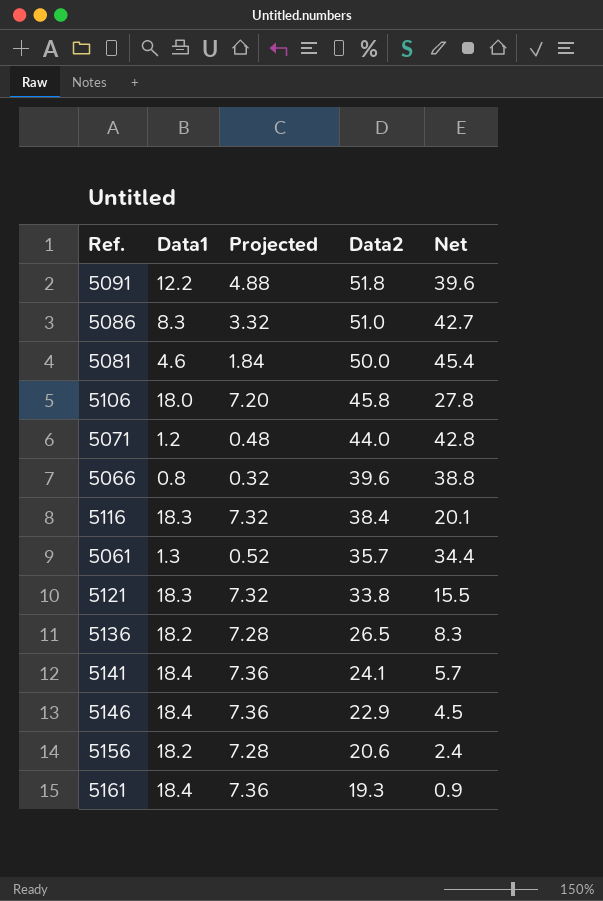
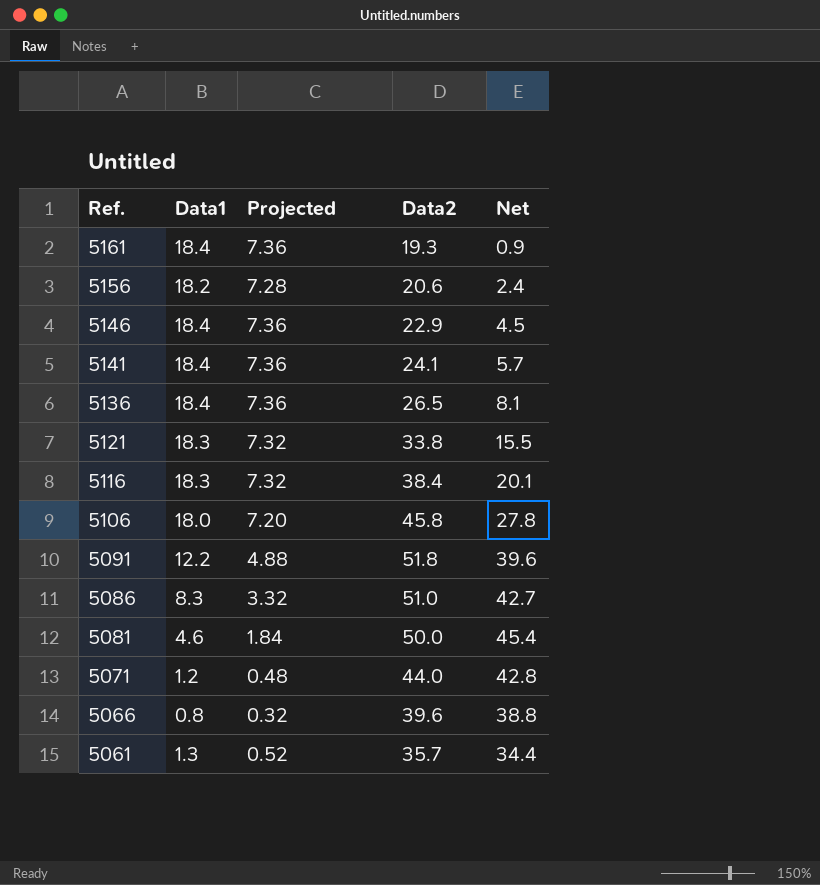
row order: Data2 descending -> Ref. descending
5136 | Data1: 18.2 -> 18.4
5136 | Projected: 7.28 -> 7.36
5136 | Net: 8.3 -> 8.1

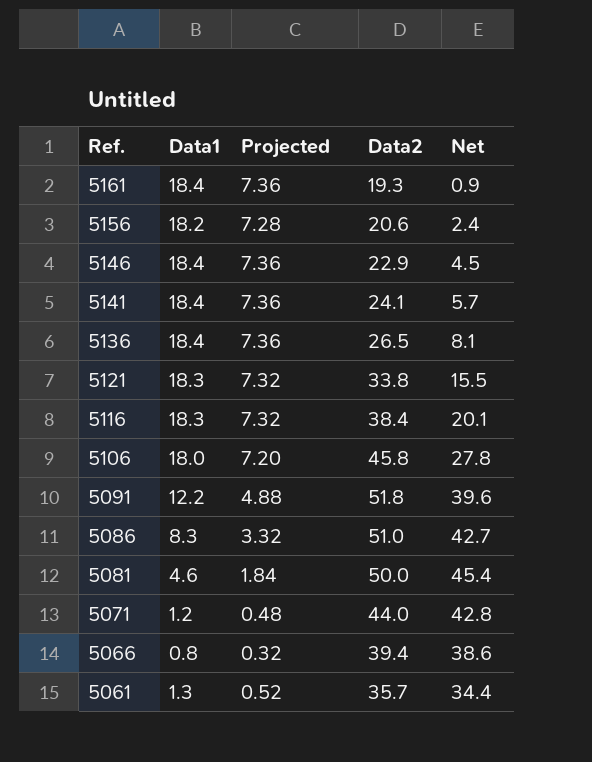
5066 | Data2: 39.6 -> 39.4
5066 | Net: 38.8 -> 38.6

